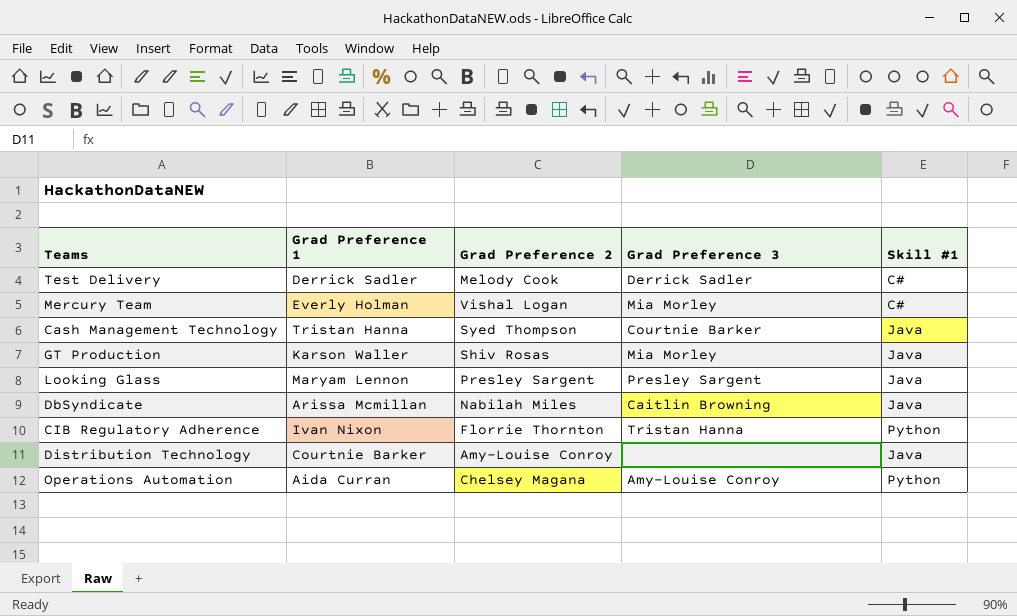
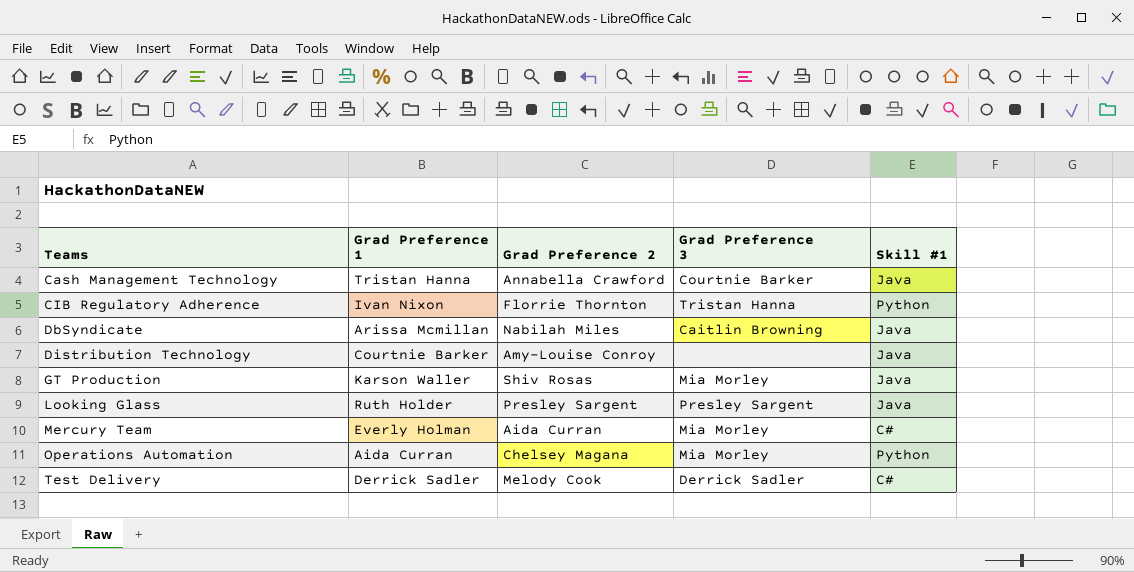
row order: none -> Teams ascending
Cash Management Technology | Grad Preference 2: Syed Thompson -> Annabella Crawford
Looking Glass | Grad Preference 1: Maryam Lennon -> Ruth Holder
Mercury Team | Grad Preference 2: Vishal Logan -> Aida Curran
Operations Automation | Grad Preference 3: Amy-Louise Conroy -> Mia Morley

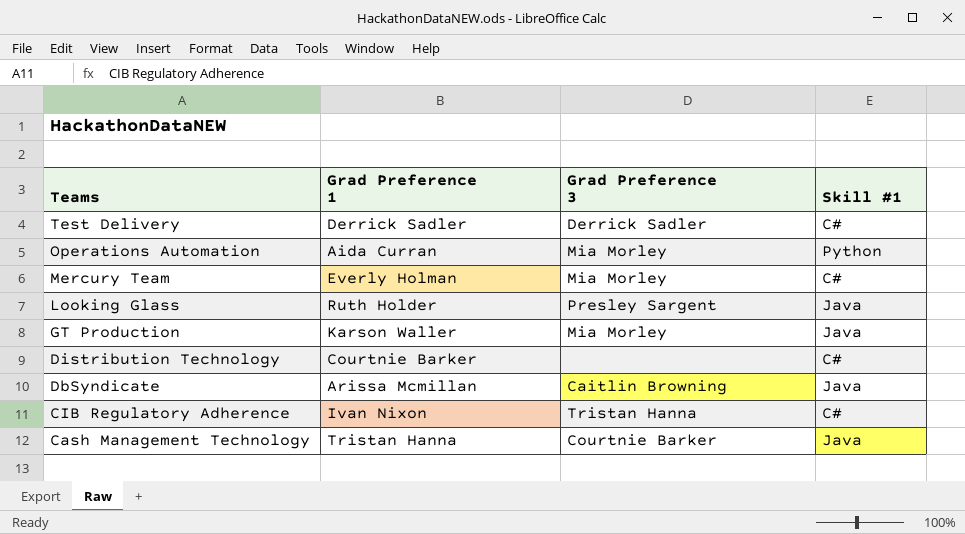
row order: Teams ascending -> Teams descending
column Grad Preference 2 | position: 3 -> none
Distribution Technology | Skill #1: Java -> C#
CIB Regulatory Adherence | Skill #1: Python -> C#

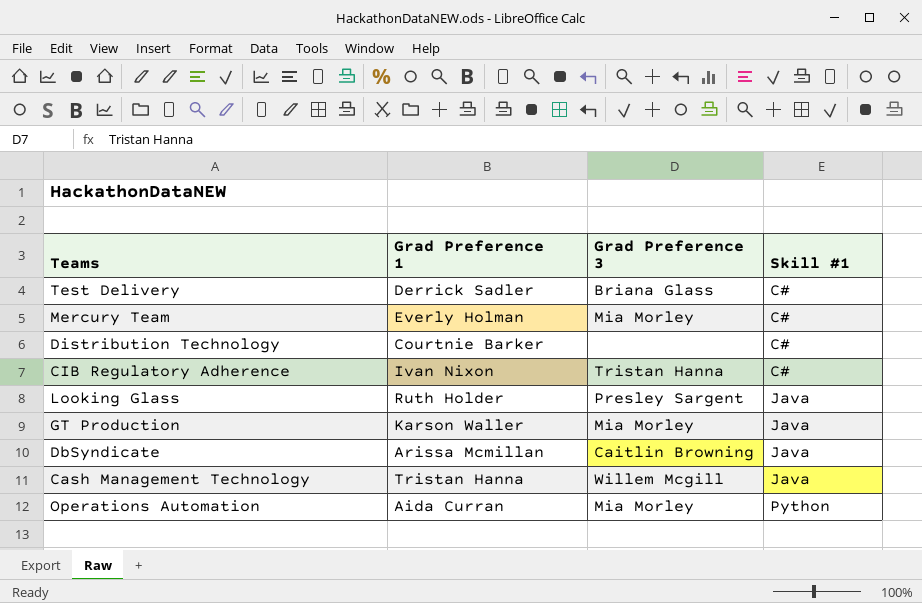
row order: Teams descending -> Skill #1 ascending
Test Delivery | Grad Preference 3: Derrick Sadler -> Briana Glass
Cash Management Technology | Grad Preference 3: Courtnie Barker -> Willem Mcgill

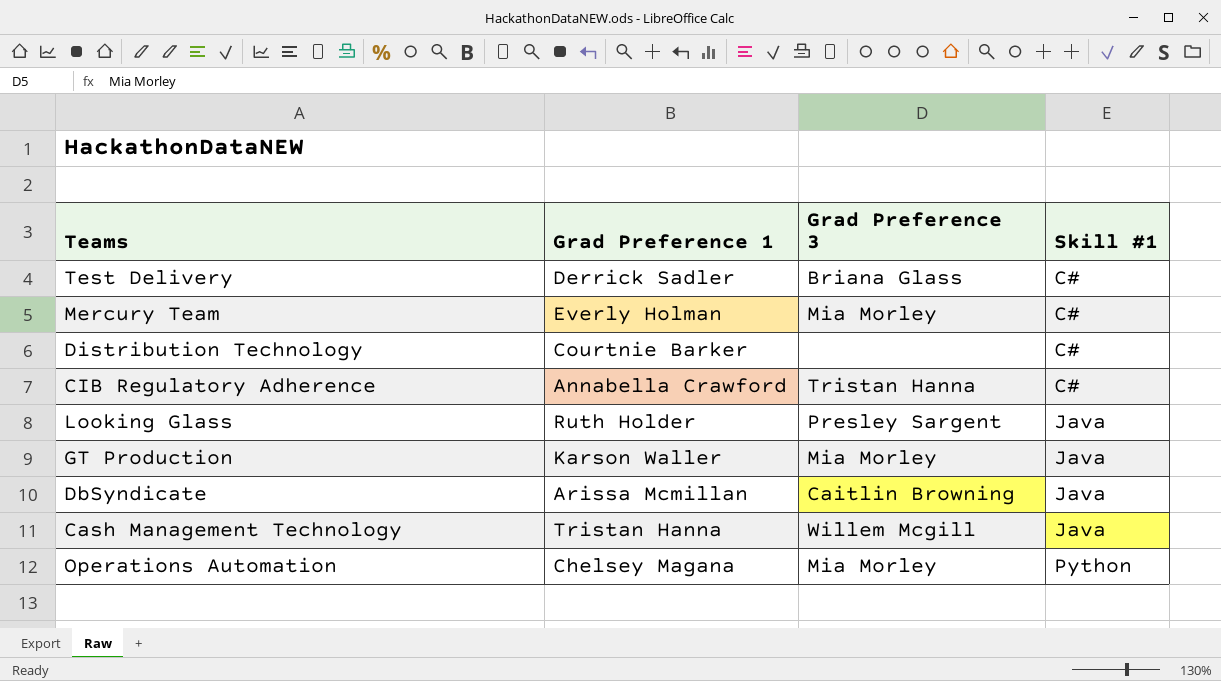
CIB Regulatory Adherence | Grad Preference 1: Ivan Nixon -> Annabella Crawford
Operations Automation | Grad Preference 1: Aida Curran -> Chelsey Magana

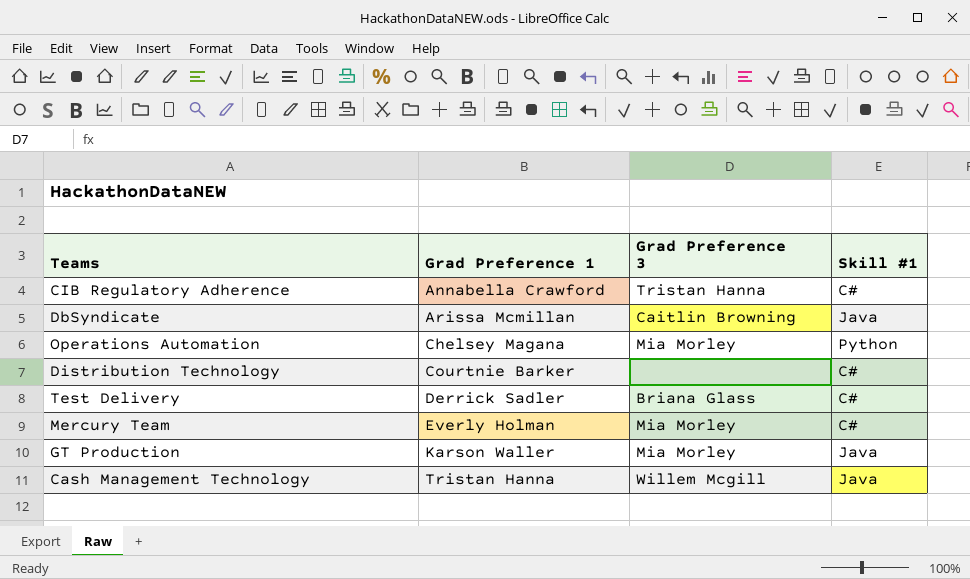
row order: Skill #1 ascending -> Grad Preference 1 ascending
row Looking Glass: Ruth Holder | Presley Sargent | Java -> none

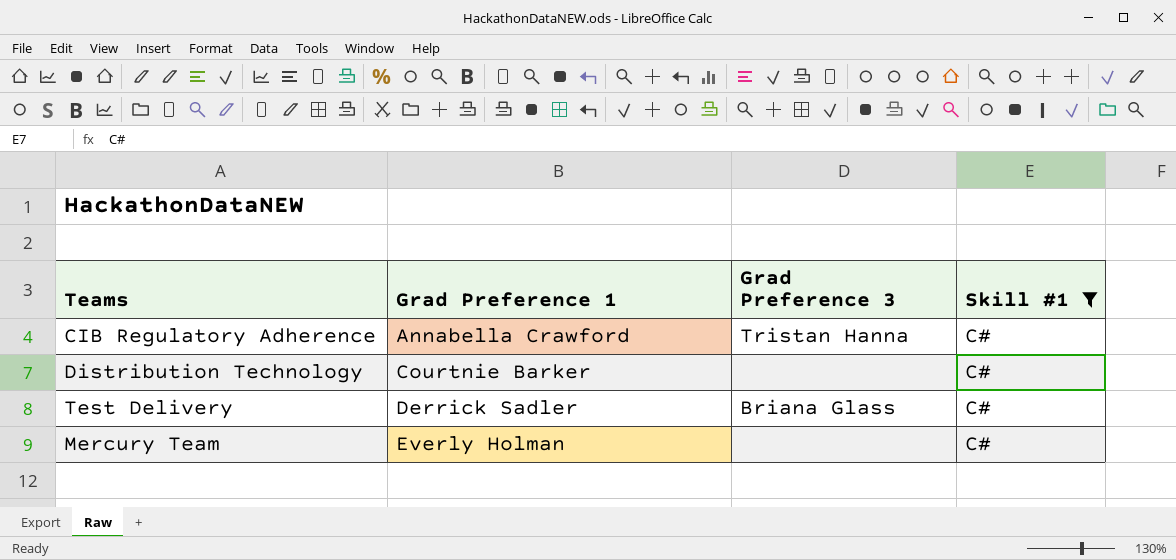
filter: none -> Skill #1 = C#
Mercury Team | Grad Preference 3: Mia Morley -> none

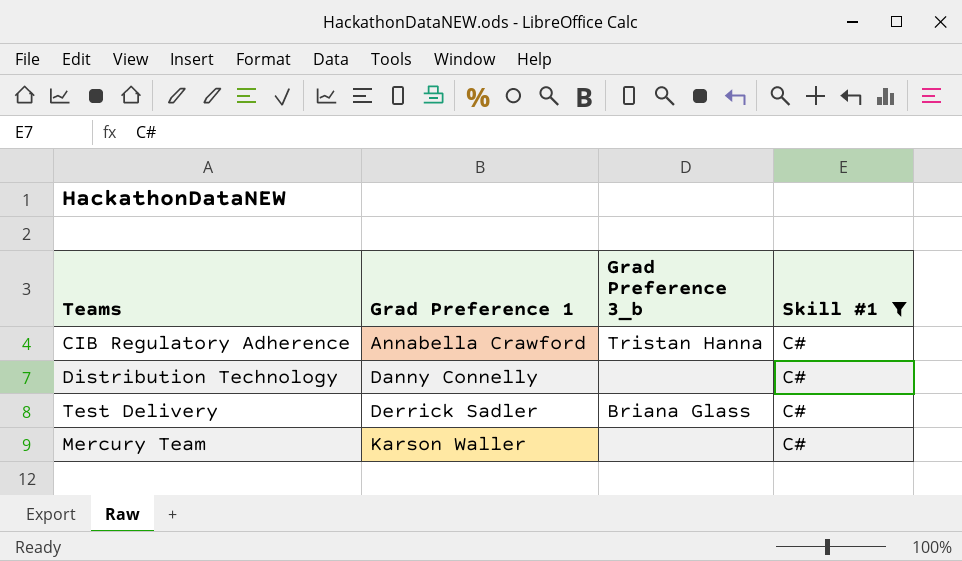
column name: Grad Preference 3 -> Grad Preference 3_b
Distribution Technology | Grad Preference 1: Courtnie Barker -> Danny Connelly
Mercury Team | Grad Preference 1: Everly Holman -> Karson Waller

